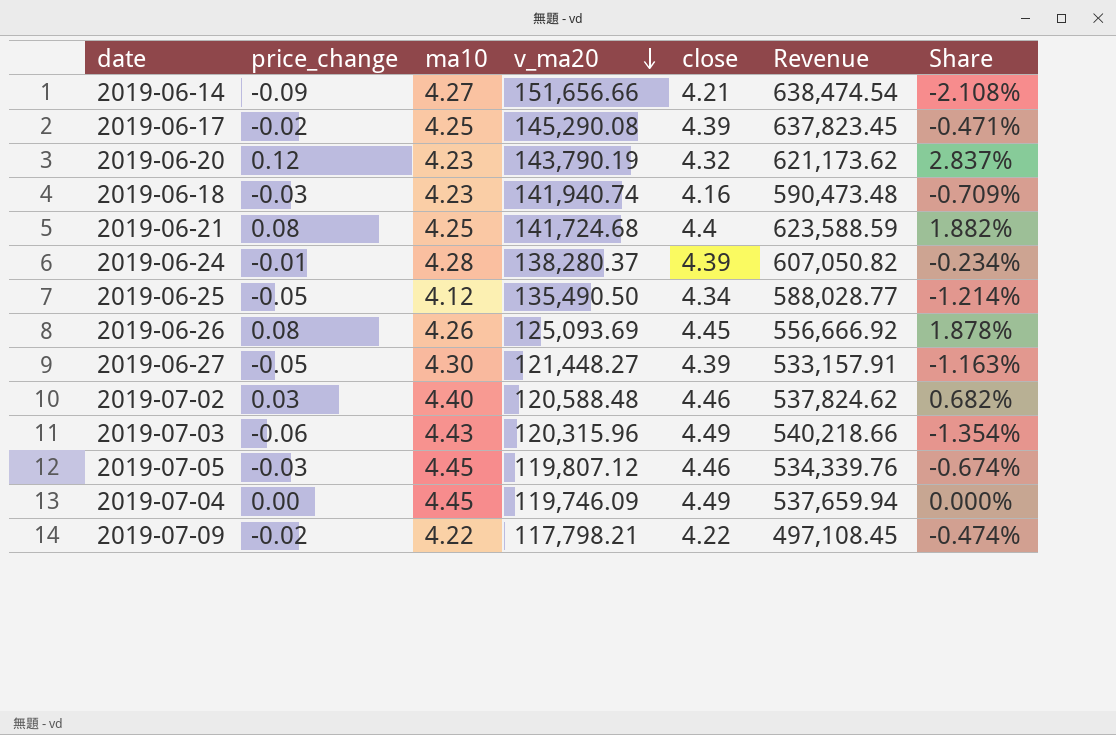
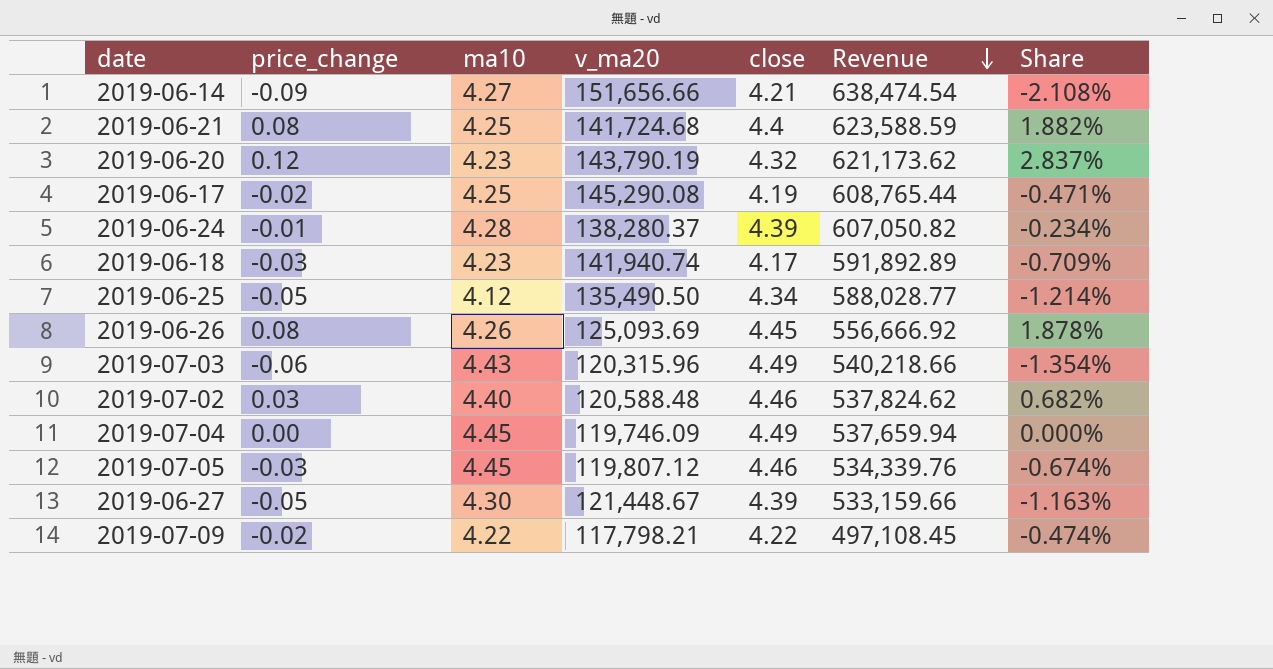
row order: v_ma20 descending -> Revenue descending
2019-06-17 | close: 4.39 -> 4.19
2019-06-17 | Revenue: 637,823.45 -> 608,765.44
2019-06-18 | close: 4.16 -> 4.17
2019-06-18 | Revenue: 590,473.48 -> 591,892.89
2019-06-27 | v_ma20: 121,448.27 -> 121,448.67
2019-06-27 | Revenue: 533,157.91 -> 533,159.66

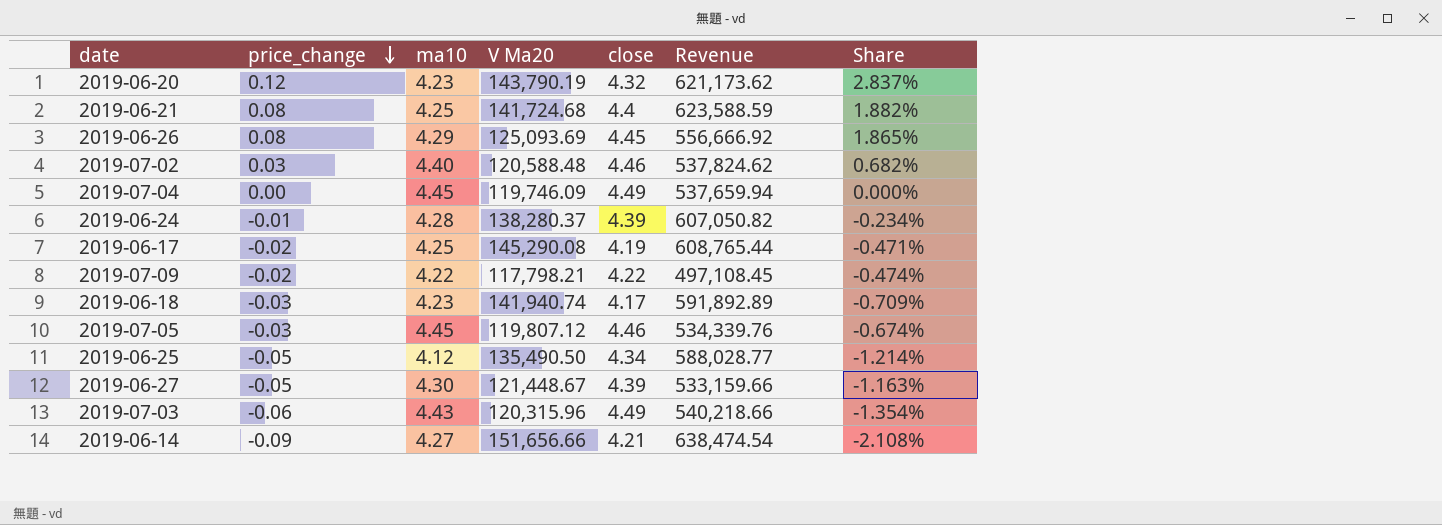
row order: Revenue descending -> price_change descending
column name: v_ma20 -> V Ma20
2019-06-26 | ma10: 4.26 -> 4.29
2019-06-26 | Share: 1.878% -> 1.865%

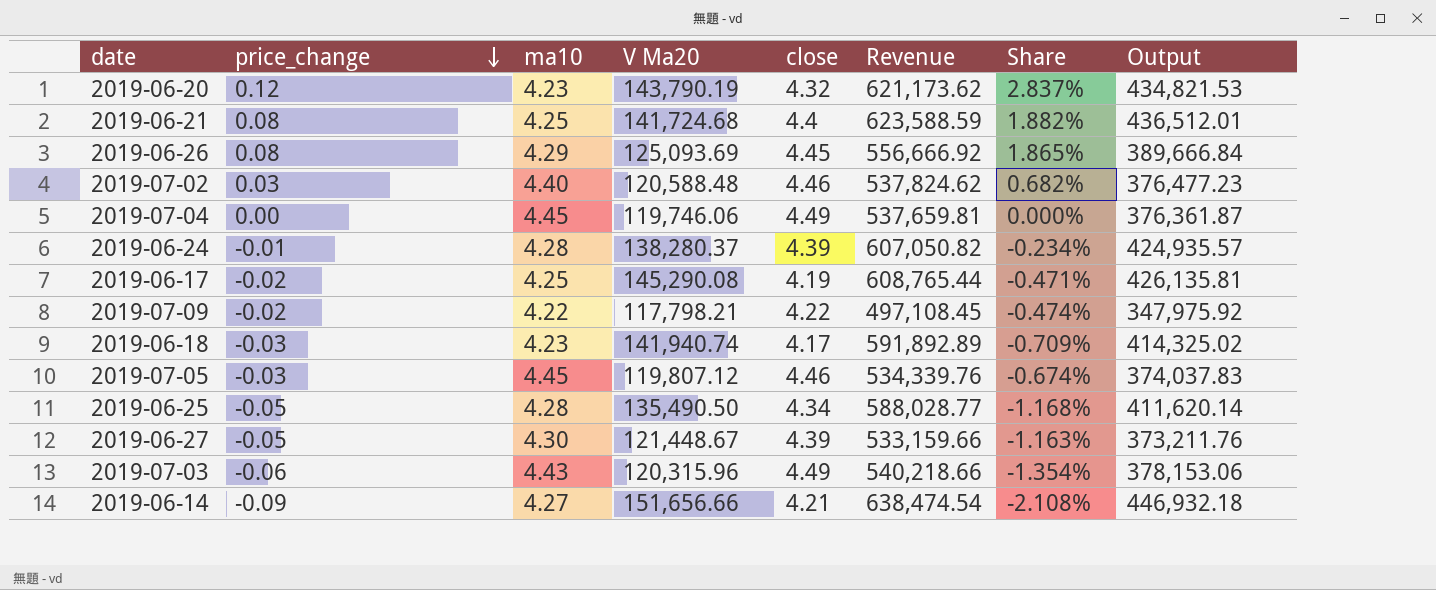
column Output | formula: none -> [Revenue] * 0.7
2019-07-04 | V Ma20: 119,746.09 -> 119,746.06
2019-07-04 | Revenue: 537,659.94 -> 537,659.81
2019-06-25 | ma10: 4.12 -> 4.28
2019-06-25 | Share: -1.214% -> -1.168%

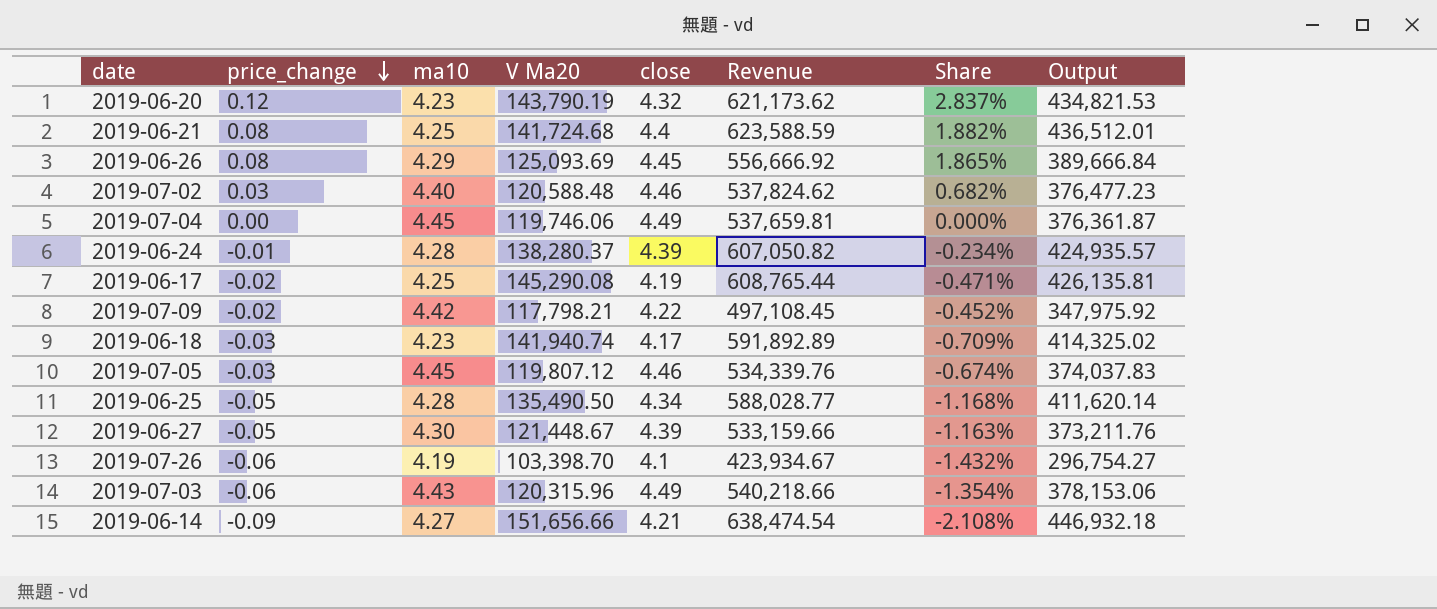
2019-07-09 | ma10: 4.22 -> 4.42
2019-07-09 | Share: -0.474% -> -0.452%
row 2019-07-26: none -> -0.06 | 4.19 | 103,398.70 | 4.1 | 423,934.67 | -1.432% | 296,754.27

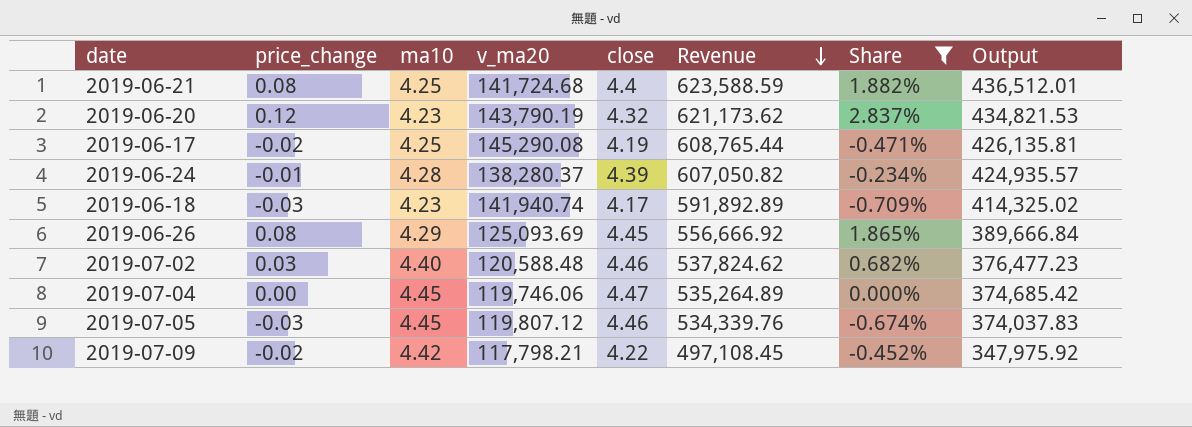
filter: none -> Share >= -0.709%
row order: price_change descending -> Revenue descending
column name: V Ma20 -> v_ma20
2019-07-04 | close: 4.49 -> 4.47
2019-07-04 | Revenue: 537,659.81 -> 535,264.89
2019-07-04 | Output: 376,361.87 -> 374,685.42

